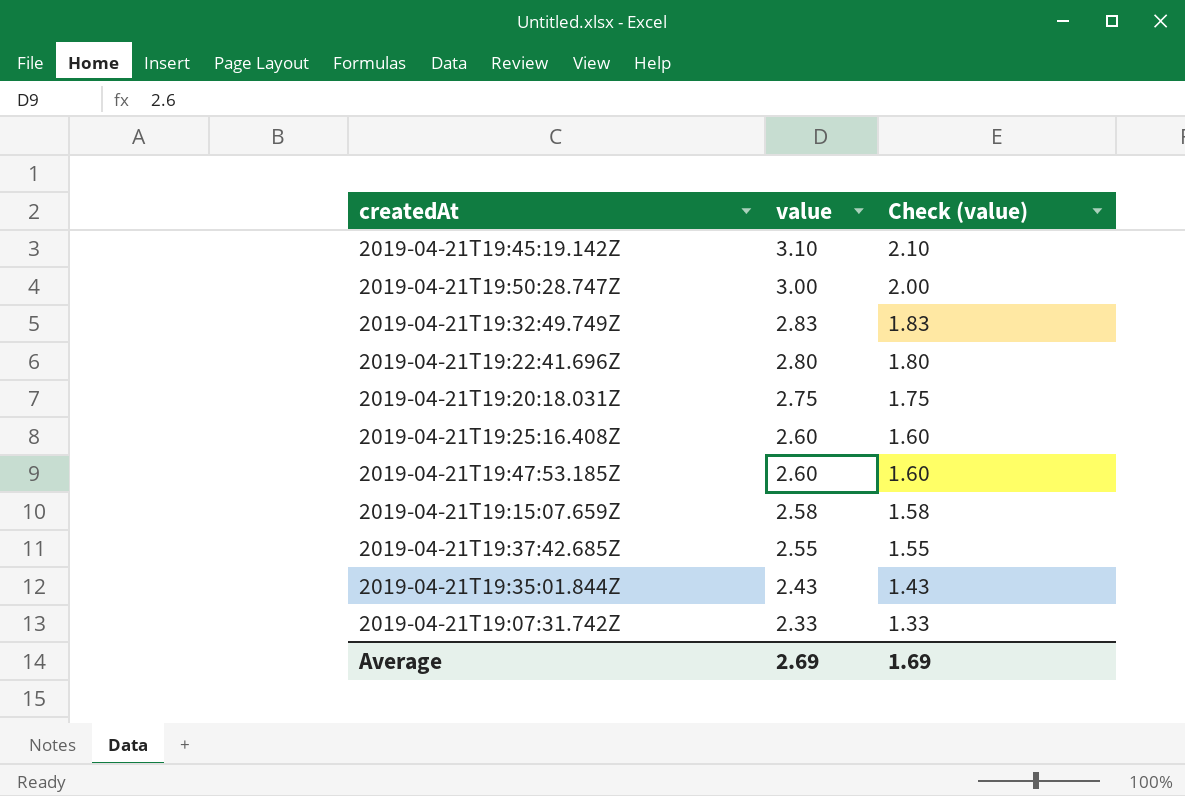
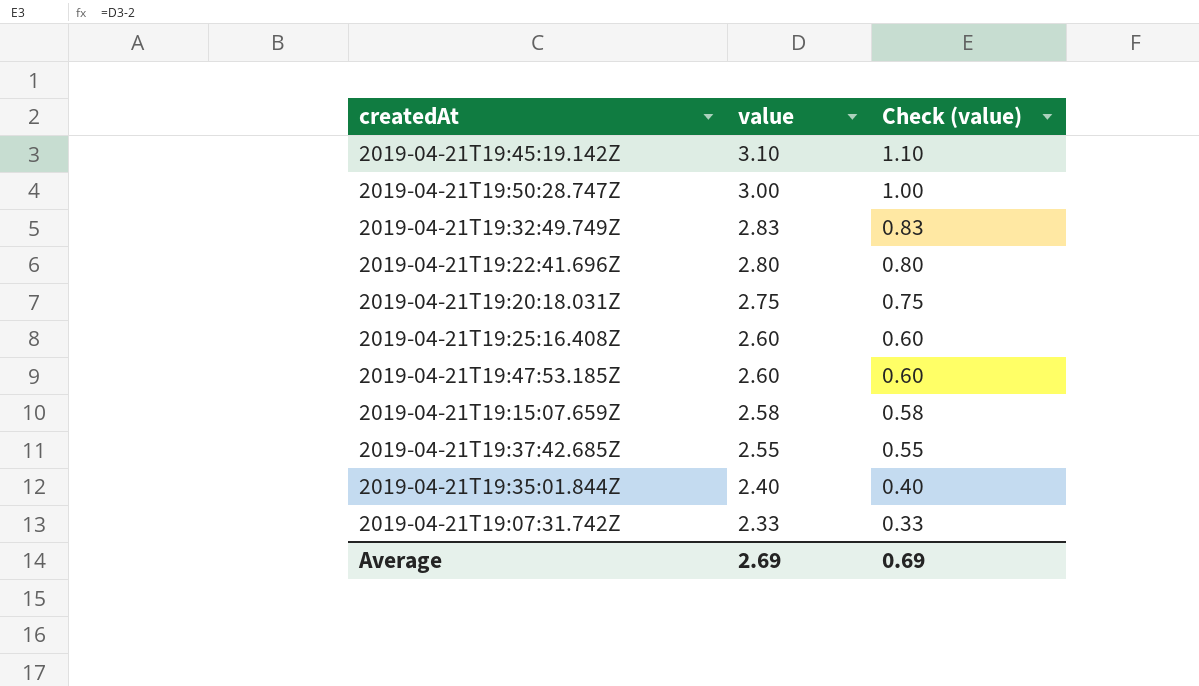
column Check (value) | formula: [value] - 1 -> [value] - 2
2019-04-21T19:35:01.844Z | value: 2.43 -> 2.40
Average | Check (value): 1.69 -> 0.69

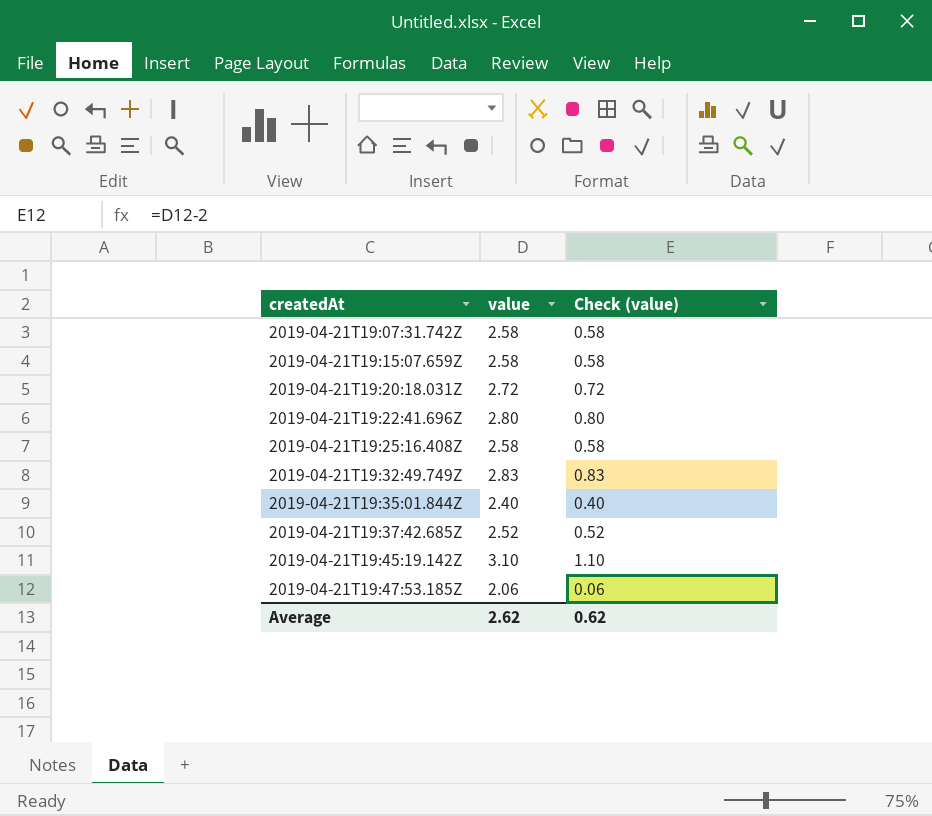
row order: value descending -> createdAt ascending
row 2019-04-21T19:50:28.747Z: 3.00 | 1.00 -> none
2019-04-21T19:07:31.742Z | value: 2.33 -> 2.58
2019-04-21T19:07:31.742Z | Check (value): 0.33 -> 0.58
2019-04-21T19:20:18.031Z | value: 2.75 -> 2.72
2019-04-21T19:20:18.031Z | Check (value): 0.75 -> 0.72
2019-04-21T19:25:16.408Z | value: 2.60 -> 2.58
2019-04-21T19:25:16.408Z | Check (value): 0.60 -> 0.58
2019-04-21T19:37:42.685Z | value: 2.55 -> 2.52
2019-04-21T19:37:42.685Z | Check (value): 0.55 -> 0.52
2019-04-21T19:47:53.185Z | value: 2.60 -> 2.06
2019-04-21T19:47:53.185Z | Check (value): 0.60 -> 0.06
Average | value: 2.69 -> 2.62
Average | Check (value): 0.69 -> 0.62

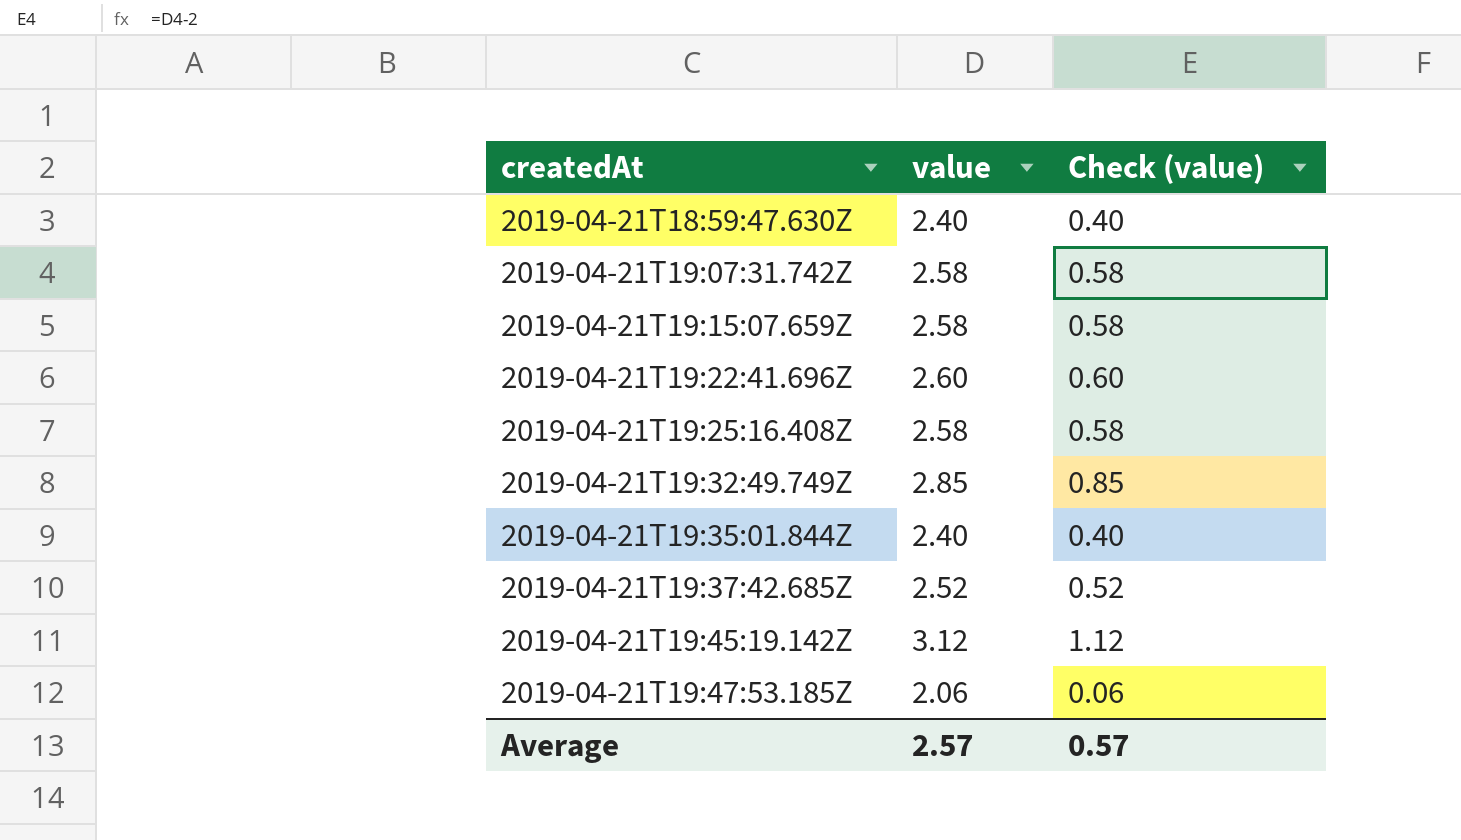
row 2019-04-21T19:20:18.031Z: 2.72 | 0.72 -> none
row 2019-04-21T18:59:47.630Z: none -> 2.40 | 0.40
2019-04-21T19:22:41.696Z | value: 2.80 -> 2.60
2019-04-21T19:22:41.696Z | Check (value): 0.80 -> 0.60
2019-04-21T19:32:49.749Z | value: 2.83 -> 2.85
2019-04-21T19:32:49.749Z | Check (value): 0.83 -> 0.85
2019-04-21T19:45:19.142Z | value: 3.10 -> 3.12
2019-04-21T19:45:19.142Z | Check (value): 1.10 -> 1.12
Average | value: 2.62 -> 2.57
Average | Check (value): 0.62 -> 0.57

